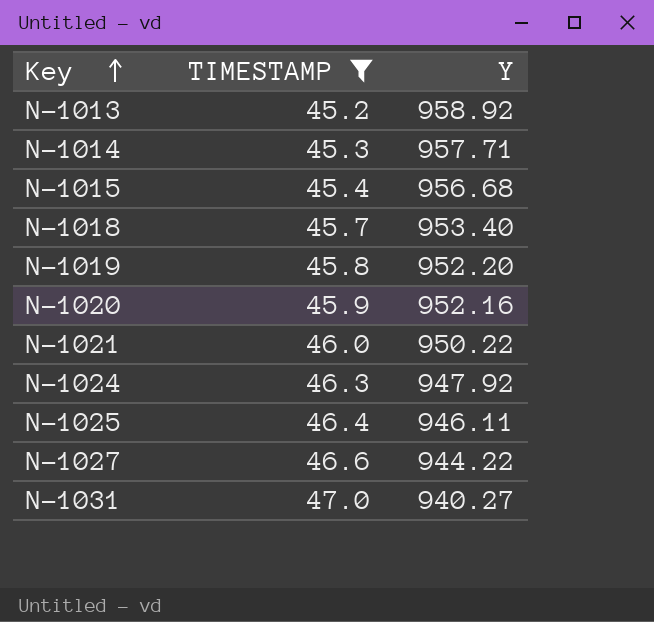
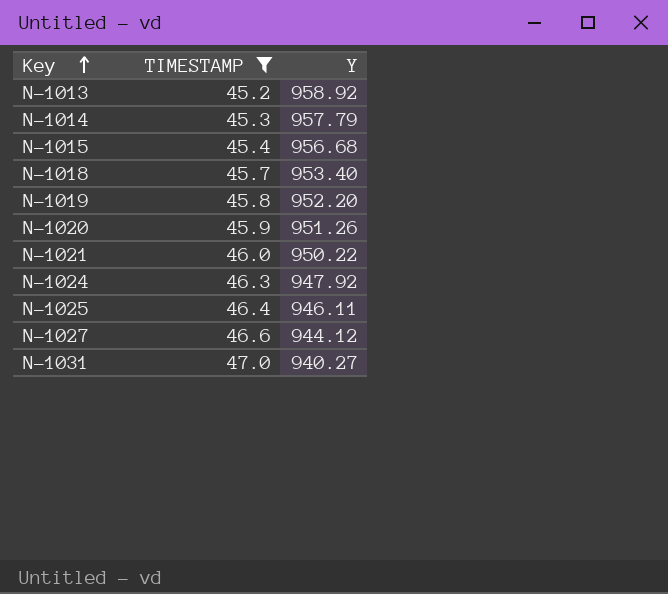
N-1014 | Y: 957.71 -> 957.79
N-1020 | Y: 952.16 -> 951.26
N-1027 | Y: 944.22 -> 944.12

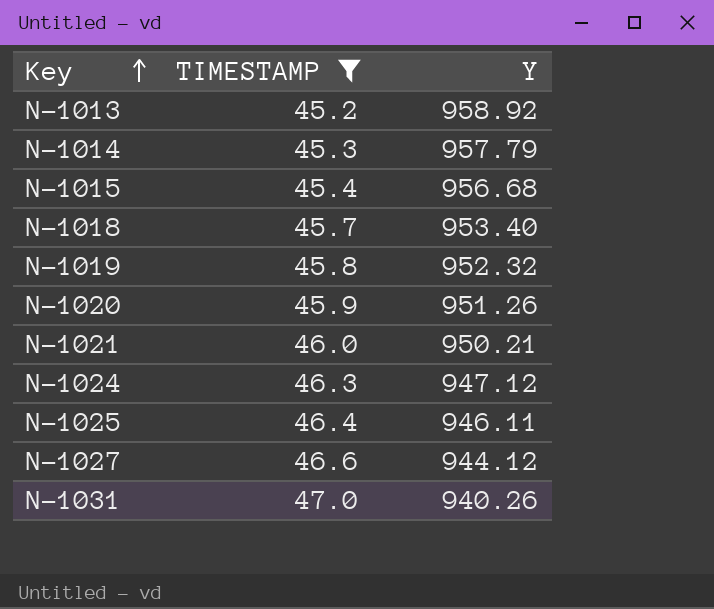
N-1019 | Y: 952.20 -> 952.32
N-1021 | Y: 950.22 -> 950.21
N-1024 | Y: 947.92 -> 947.12
N-1031 | Y: 940.27 -> 940.26

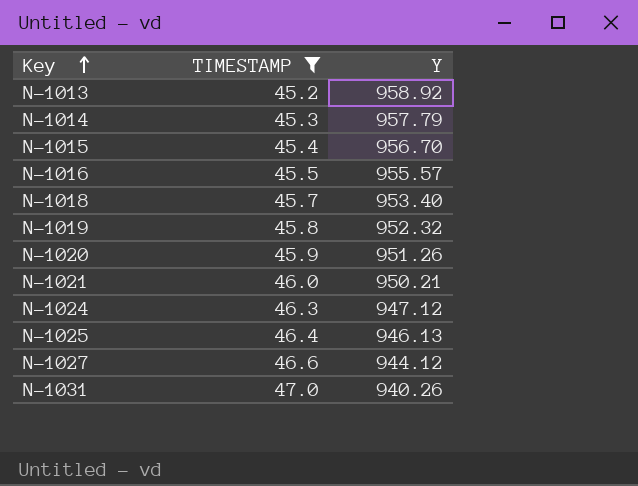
N-1015 | Y: 956.68 -> 956.70
row N-1016: none -> 45.5 | 955.57
N-1025 | Y: 946.11 -> 946.13

